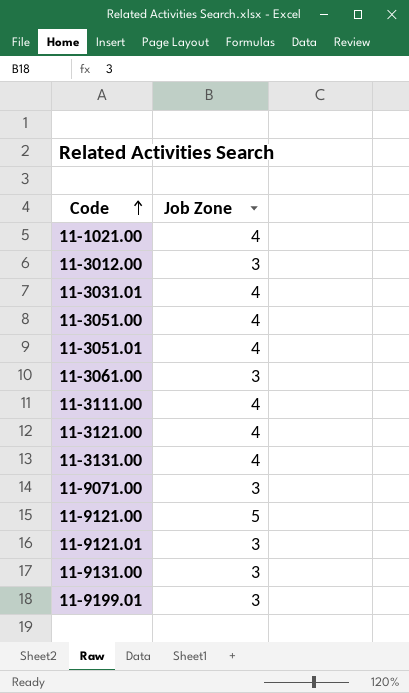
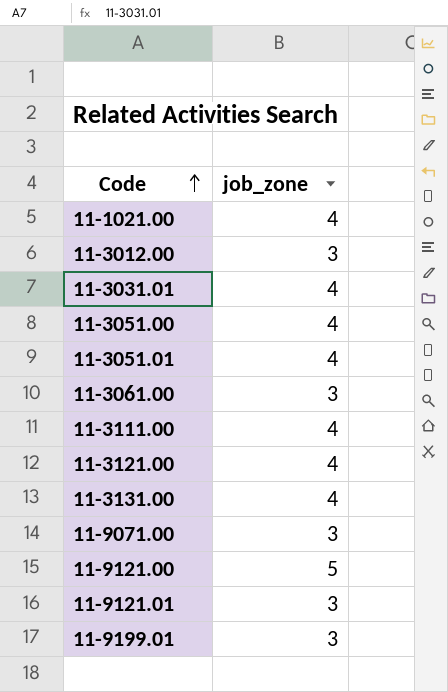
column name: Job Zone -> job_zone
row 11-9131.00: 3 -> none

